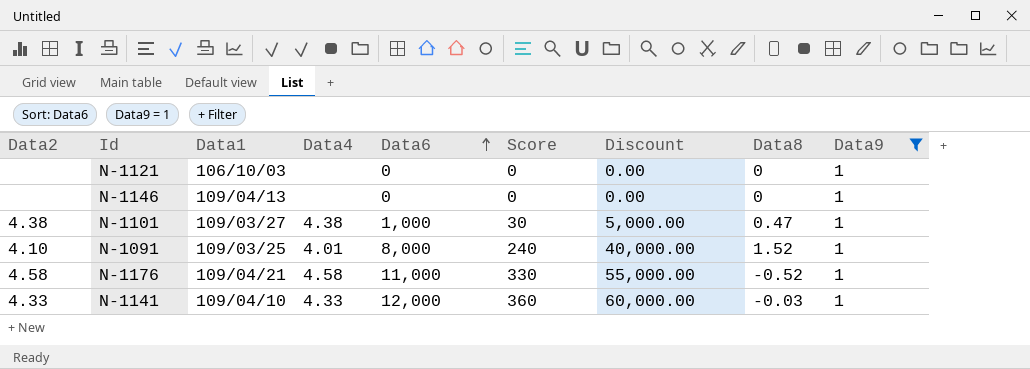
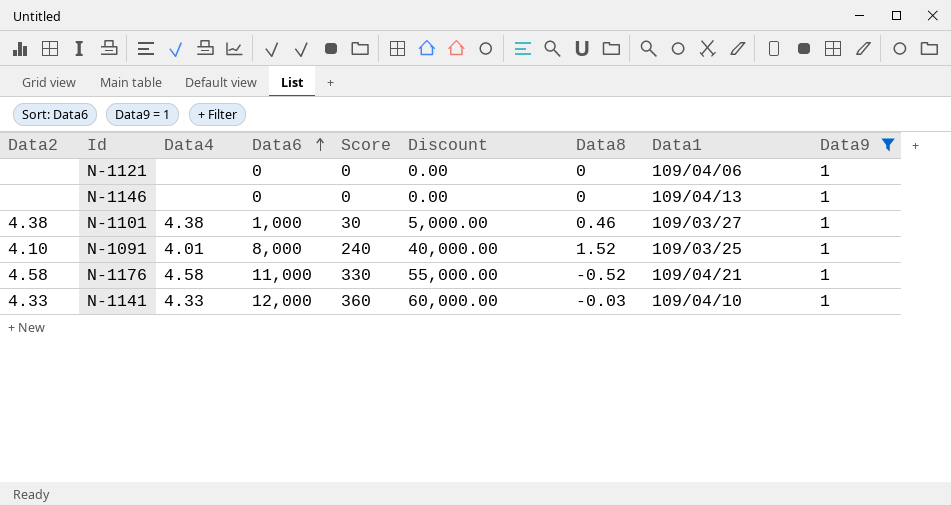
column Data1 | position: 3 -> 8
N-1121 | Data1: 106/10/03 -> 109/04/06
N-1101 | Data8: 0.47 -> 0.46

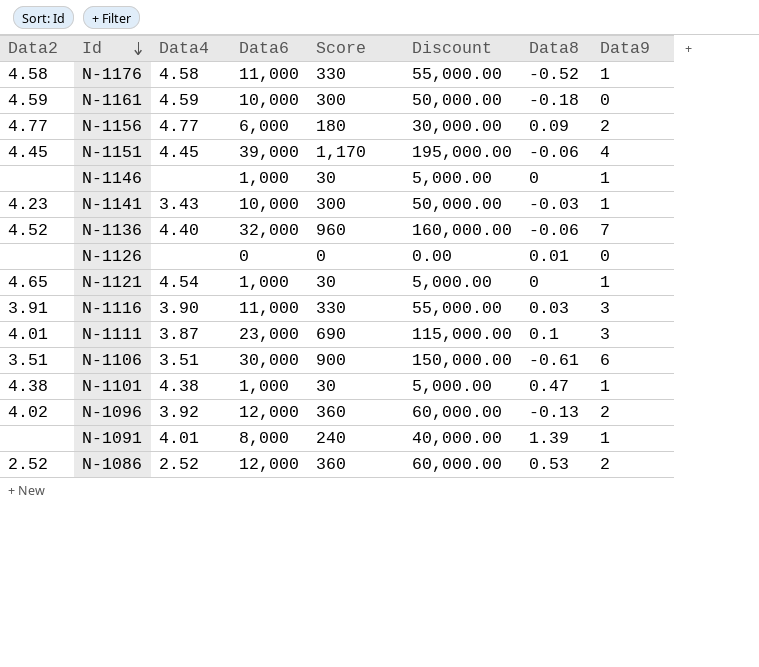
filter: Data9 = 1 -> none
row order: Data6 ascending -> Id descending
column Data1 | position: 8 -> none
N-1146 | Data6: 0 -> 1,000
N-1146 | Score: 0 -> 30
N-1146 | Discount: 0.00 -> 5,000.00
N-1141 | Data2: 4.33 -> 4.23
N-1141 | Data4: 4.33 -> 3.43
N-1141 | Data6: 12,000 -> 10,000
N-1141 | Score: 360 -> 300
N-1141 | Discount: 60,000.00 -> 50,000.00
N-1121 | Data2: none -> 4.65
N-1121 | Data4: none -> 4.54
N-1121 | Data6: 0 -> 1,000
N-1121 | Score: 0 -> 30
N-1121 | Discount: 0.00 -> 5,000.00
N-1101 | Data8: 0.46 -> 0.47
N-1091 | Data2: 4.10 -> none
N-1091 | Data8: 1.52 -> 1.39

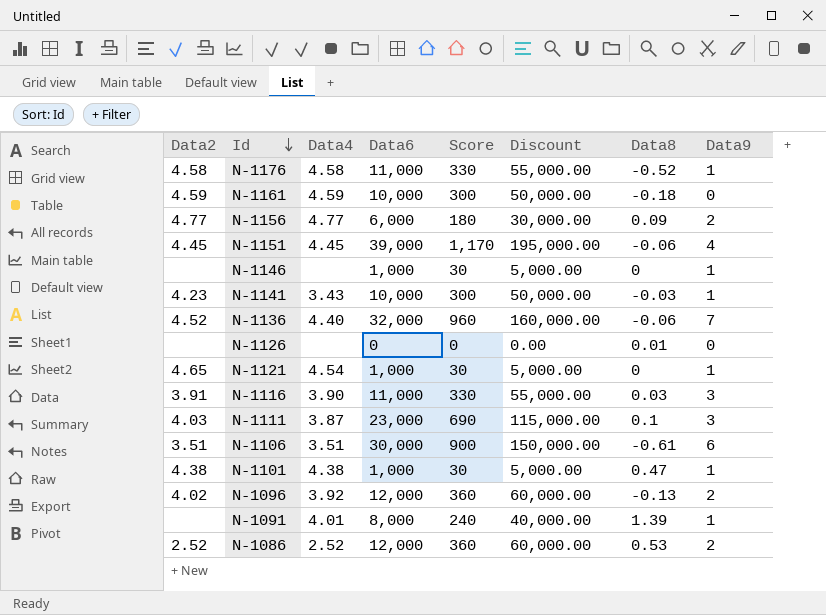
N-1111 | Data2: 4.01 -> 4.03

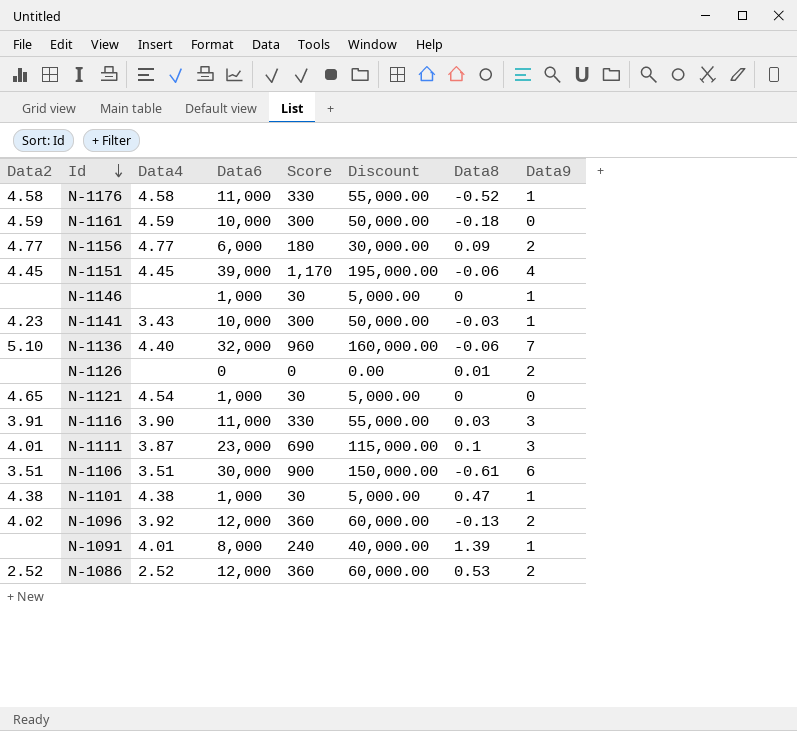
N-1136 | Data2: 4.52 -> 5.10
N-1126 | Data9: 0 -> 2
N-1121 | Data9: 1 -> 0
N-1111 | Data2: 4.03 -> 4.01

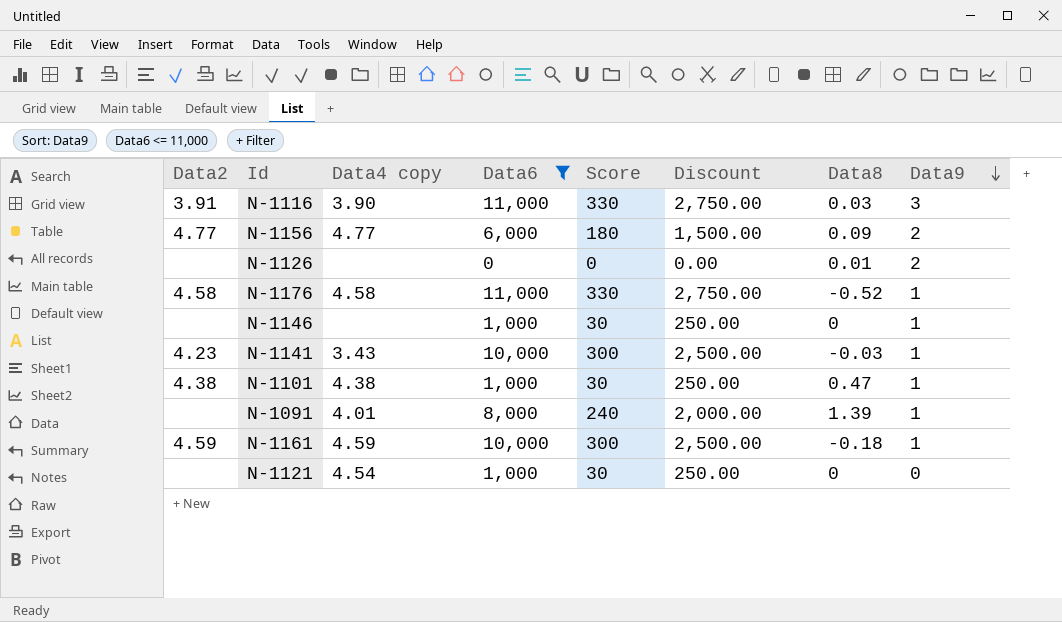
filter: none -> Data6 <= 11,000
row order: Id descending -> Data9 descending
column name: Data4 -> Data4 copy
column Discount | formula: [Data6] * 5 -> [Data6] * 0.25
N-1161 | Data9: 0 -> 1
N-1121 | Data2: 4.65 -> none

